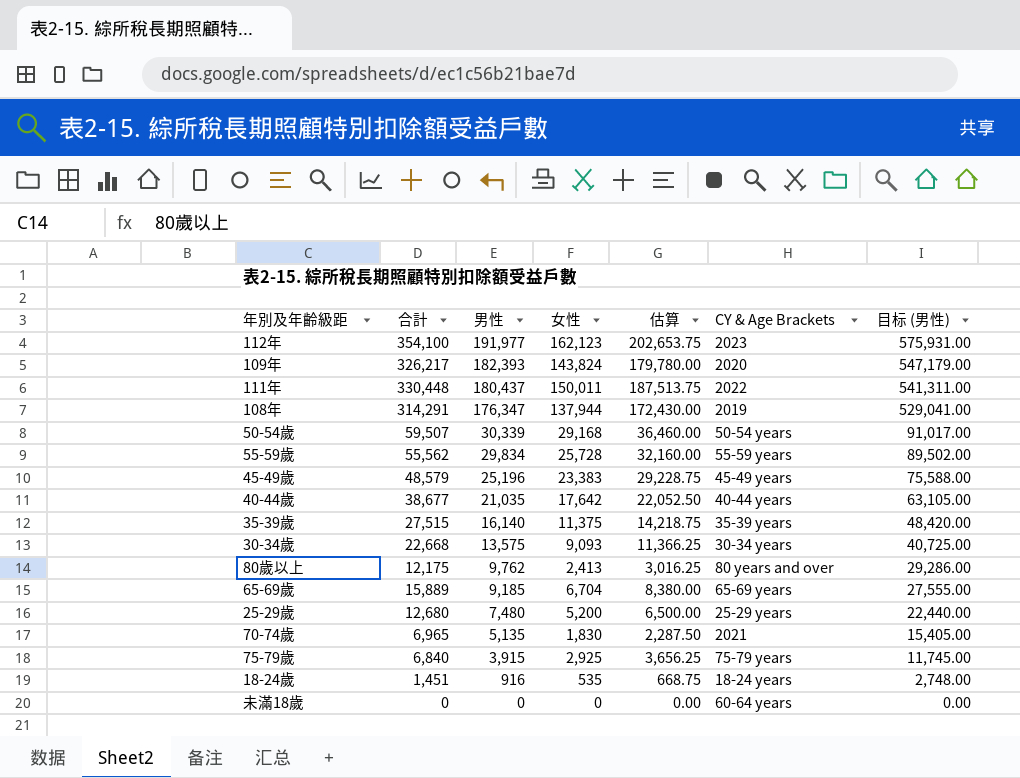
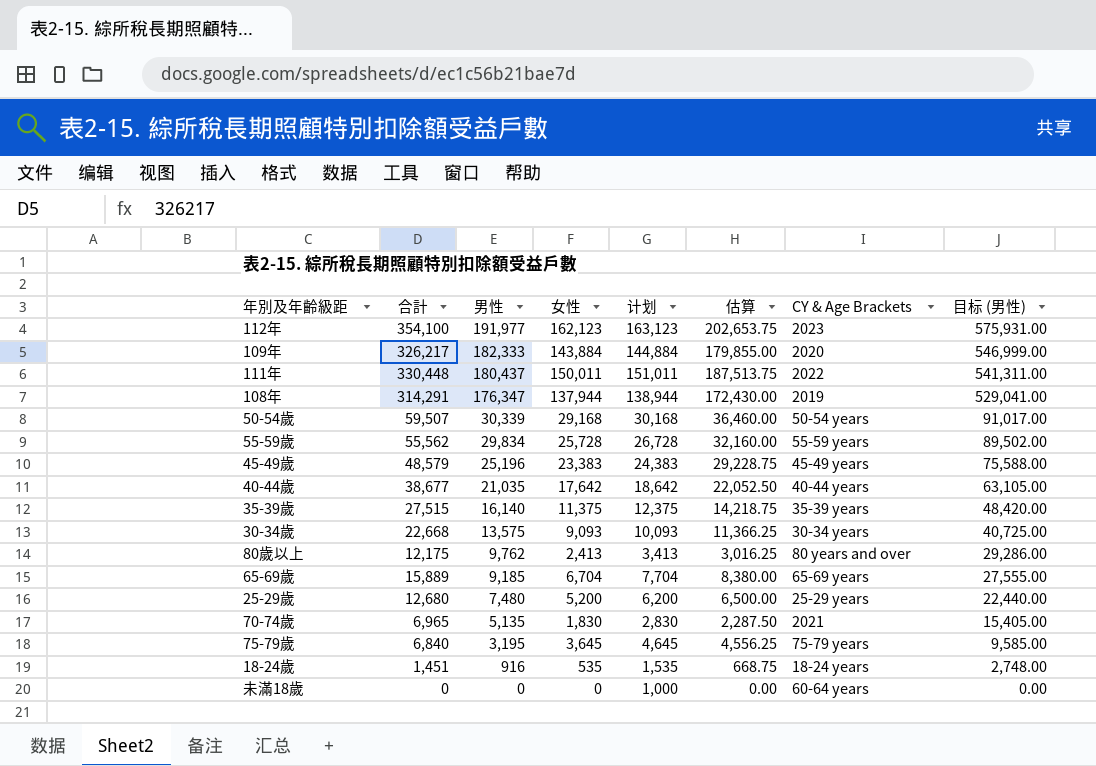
column 计划 | formula: none -> [女性] + 1000
109年 | 男性: 182,393 -> 182,333
109年 | 女性: 143,824 -> 143,884
109年 | 估算: 179,780.00 -> 179,855.00
109年 | 目标 (男性): 547,179.00 -> 546,999.00
75-79歲 | 男性: 3,915 -> 3,195
75-79歲 | 女性: 2,925 -> 3,645
75-79歲 | 估算: 3,656.25 -> 4,556.25
75-79歲 | 目标 (男性): 11,745.00 -> 9,585.00

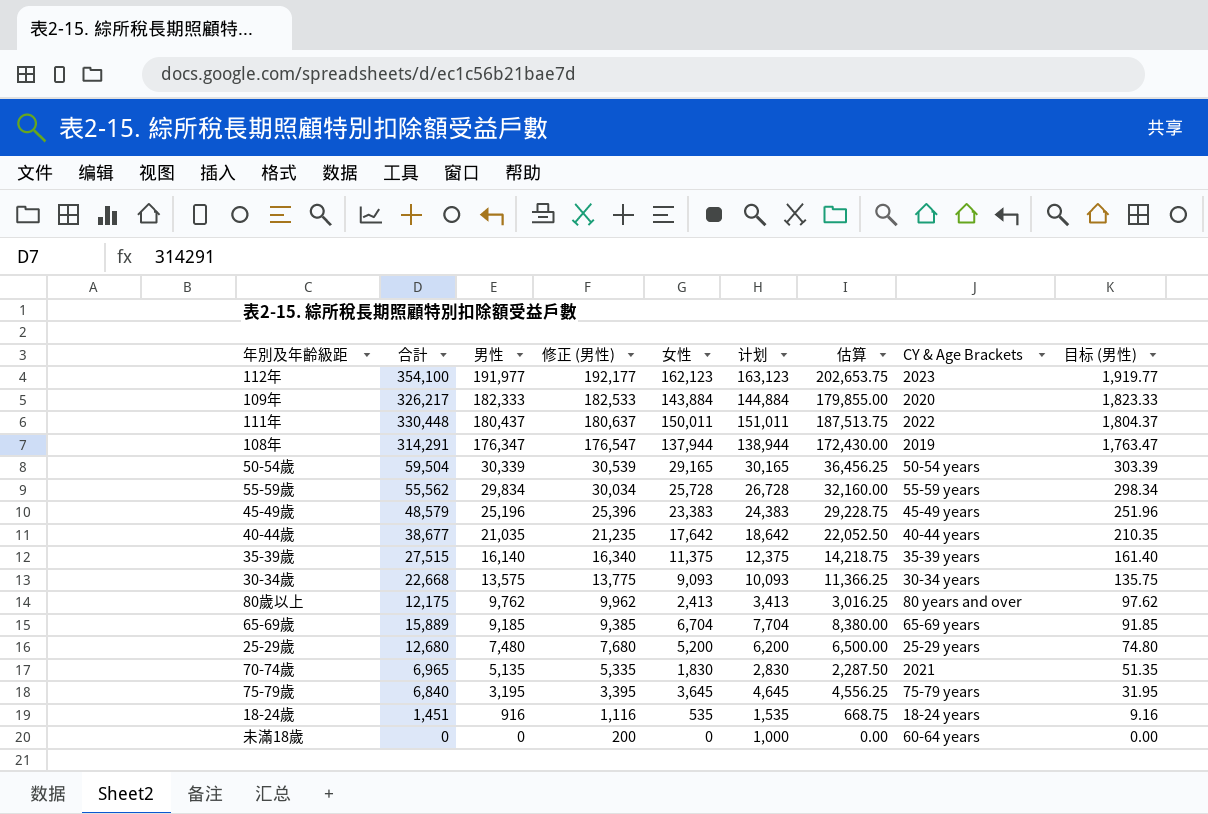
column 修正 (男性) | formula: none -> [男性] + 200
column 目标 (男性) | formula: [男性] * 3 -> [男性] * 0.01
50-54歲 | 合計: 59,507 -> 59,504
50-54歲 | 女性: 29,168 -> 29,165
50-54歲 | 计划: 30,168 -> 30,165
50-54歲 | 估算: 36,460.00 -> 36,456.25

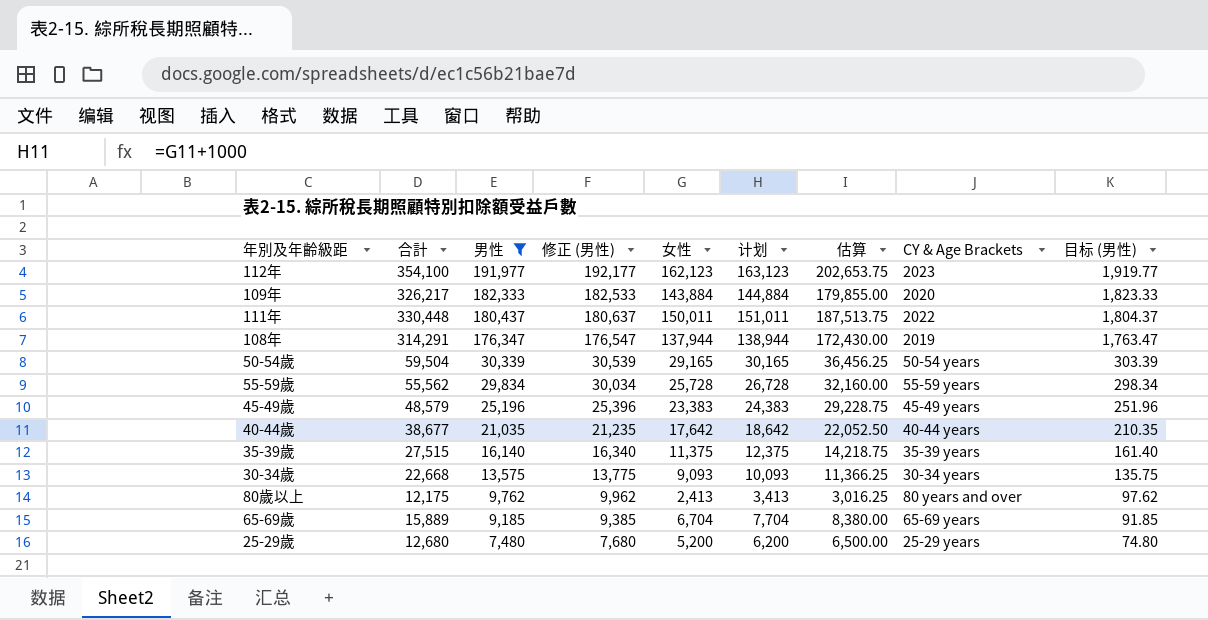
filter: none -> 男性 >= 7,480

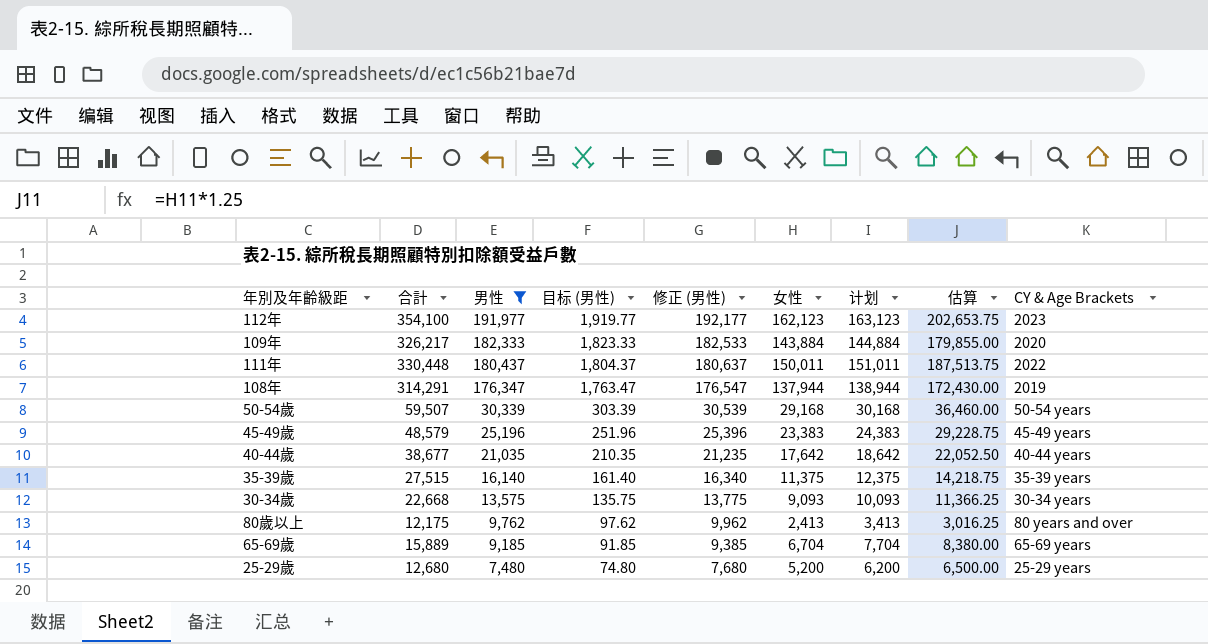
column 目标 (男性) | position: 9 -> 4
row 55-59歲: 55,562 | 29,834 | 30,034 | 25,728 | 26,728 | 32,160.00 | 55-59 years | 298.34 -> none
50-54歲 | 合計: 59,504 -> 59,507
50-54歲 | 女性: 29,165 -> 29,168
50-54歲 | 计划: 30,165 -> 30,168
50-54歲 | 估算: 36,456.25 -> 36,460.00

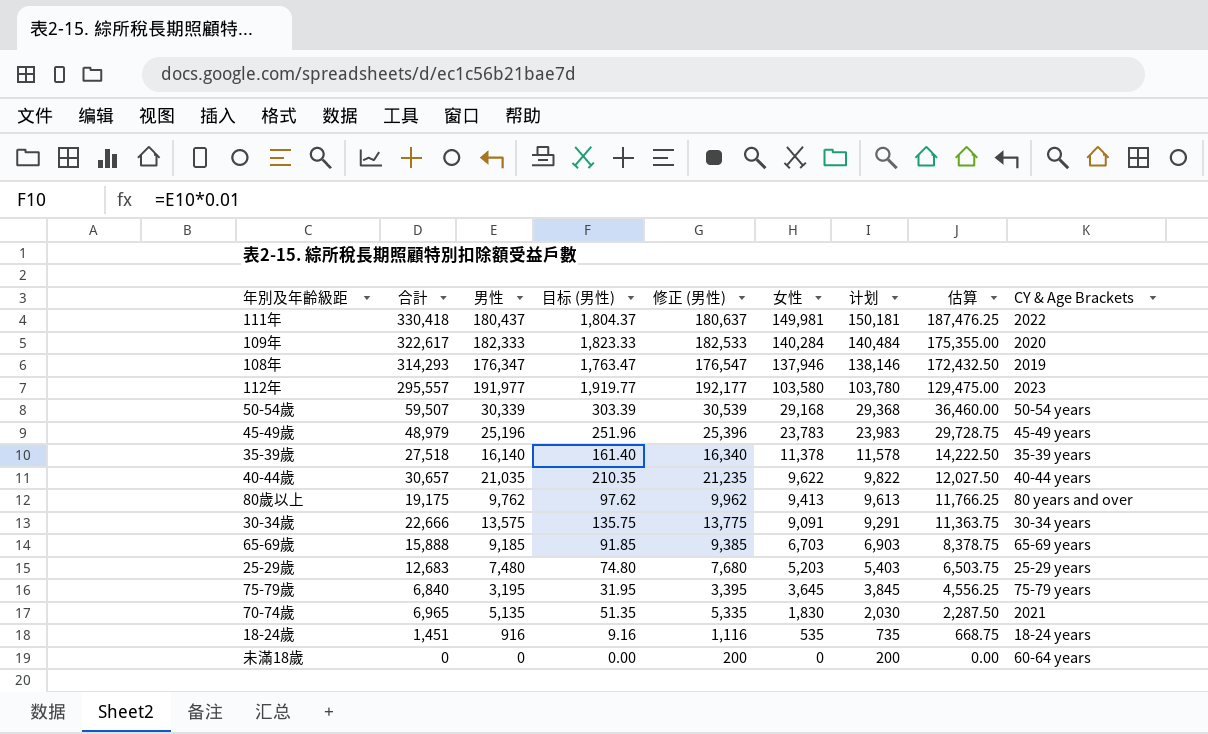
filter: 男性 >= 7,480 -> none
row order: 男性 descending -> 女性 descending
column 计划 | formula: [女性] + 1000 -> [女性] + 200
111年 | 合計: 330,448 -> 330,418
111年 | 女性: 150,011 -> 149,981
111年 | 估算: 187,513.75 -> 187,476.25
109年 | 合計: 326,217 -> 322,617
109年 | 女性: 143,884 -> 140,284
109年 | 估算: 179,855.00 -> 175,355.00
108年 | 合計: 314,291 -> 314,293
108年 | 女性: 137,944 -> 137,946
108年 | 估算: 172,430.00 -> 172,432.50
112年 | 合計: 354,100 -> 295,557
112年 | 女性: 162,123 -> 103,580
112年 | 估算: 202,653.75 -> 129,475.00
45-49歲 | 合計: 48,579 -> 48,979
45-49歲 | 女性: 23,383 -> 23,783
45-49歲 | 估算: 29,228.75 -> 29,728.75
35-39歲 | 合計: 27,515 -> 27,518
35-39歲 | 女性: 11,375 -> 11,378
35-39歲 | 估算: 14,218.75 -> 14,222.50
40-44歲 | 合計: 38,677 -> 30,657
40-44歲 | 女性: 17,642 -> 9,622
40-44歲 | 估算: 22,052.50 -> 12,027.50
80歲以上 | 合計: 12,175 -> 19,175
80歲以上 | 女性: 2,413 -> 9,413
80歲以上 | 估算: 3,016.25 -> 11,766.25
30-34歲 | 合計: 22,668 -> 22,666
30-34歲 | 女性: 9,093 -> 9,091
30-34歲 | 估算: 11,366.25 -> 11,363.75
65-69歲 | 合計: 15,889 -> 15,888
65-69歲 | 女性: 6,704 -> 6,703
65-69歲 | 估算: 8,380.00 -> 8,378.75
25-29歲 | 合計: 12,680 -> 12,683
25-29歲 | 女性: 5,200 -> 5,203
25-29歲 | 估算: 6,500.00 -> 6,503.75

